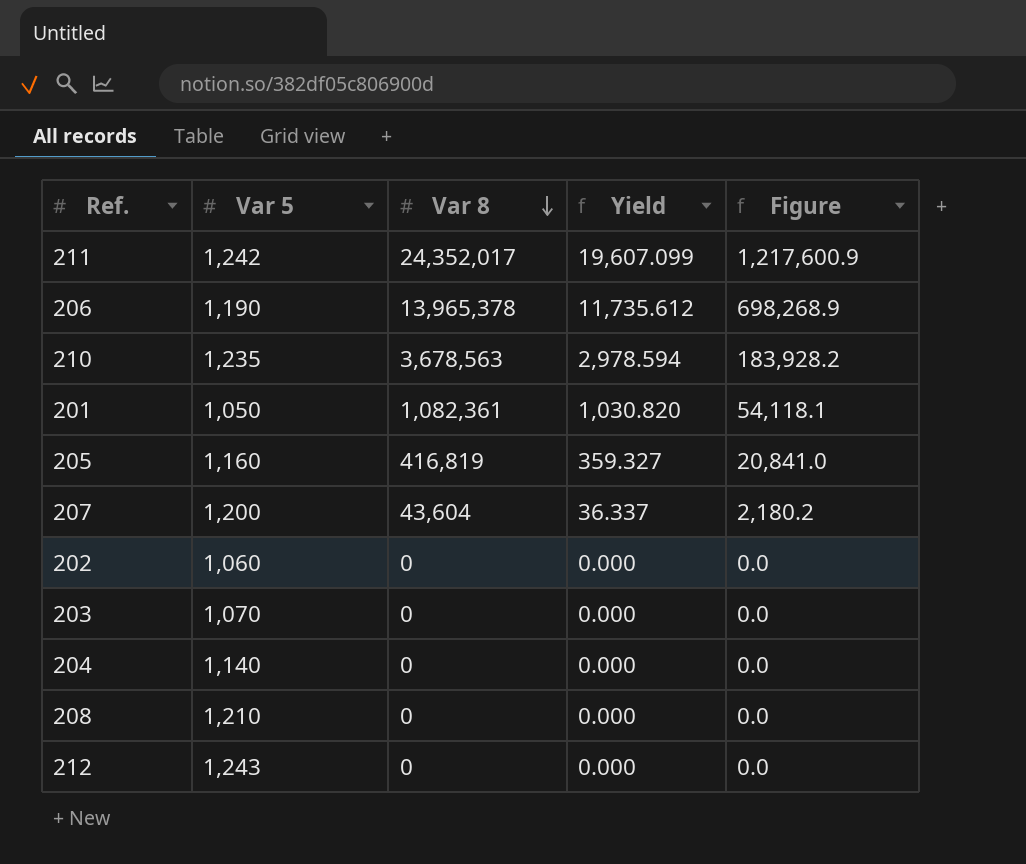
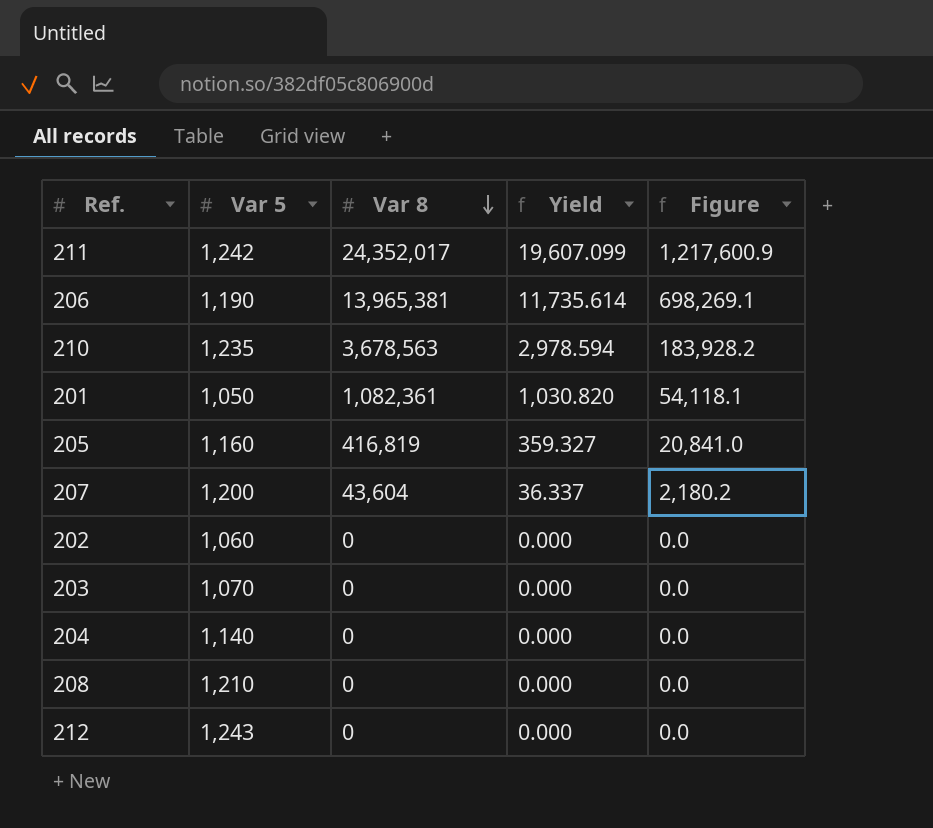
206 | Var 8: 13,965,378 -> 13,965,381
206 | Yield: 11,735.612 -> 11,735.614
206 | Figure: 698,268.9 -> 698,269.1

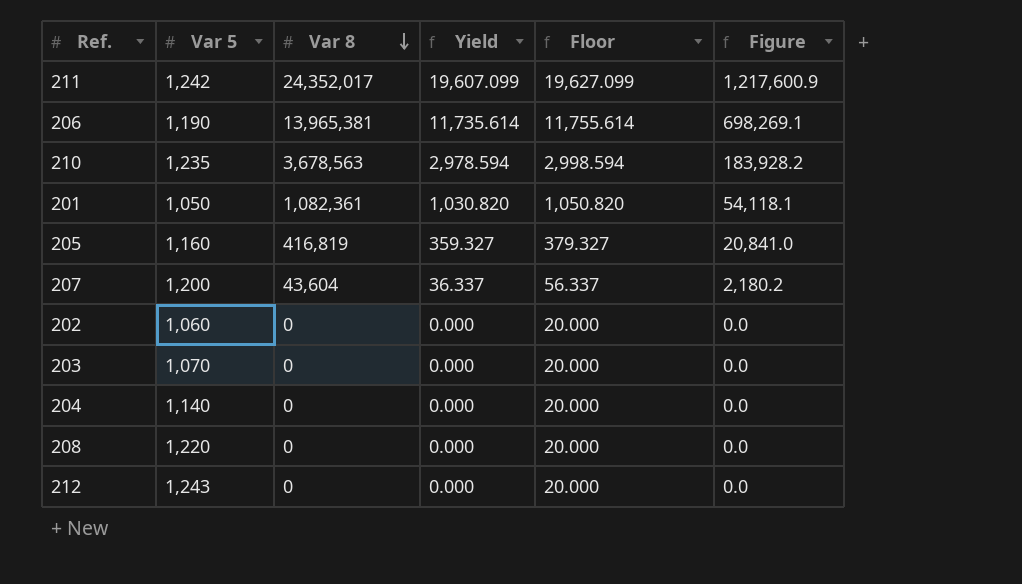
column Floor | formula: none -> [Yield] + 20
208 | Var 5: 1,210 -> 1,220

